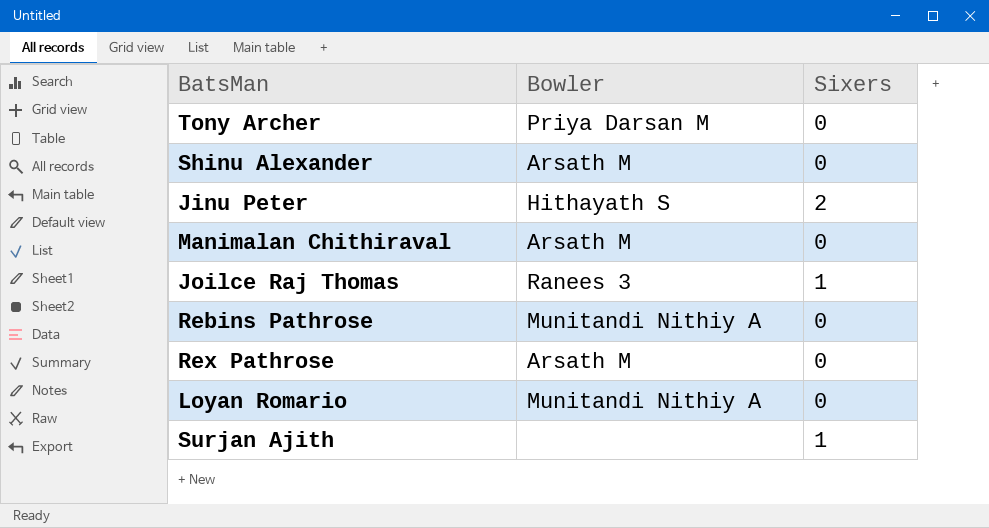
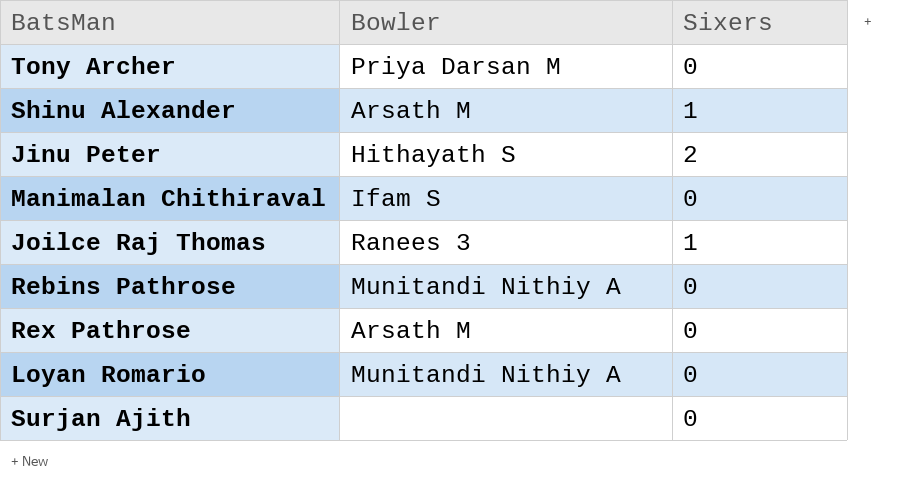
Shinu Alexander | Sixers: 0 -> 1
Manimalan Chithiraval | Bowler: Arsath M -> Ifam S
Surjan Ajith | Sixers: 1 -> 0

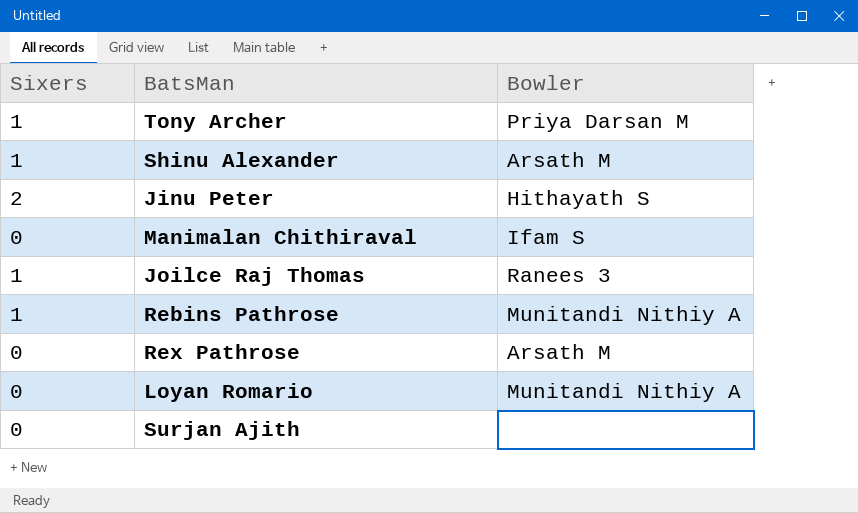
column Sixers | position: 3 -> 1
Tony Archer | Sixers: 0 -> 1
Rebins Pathrose | Sixers: 0 -> 1

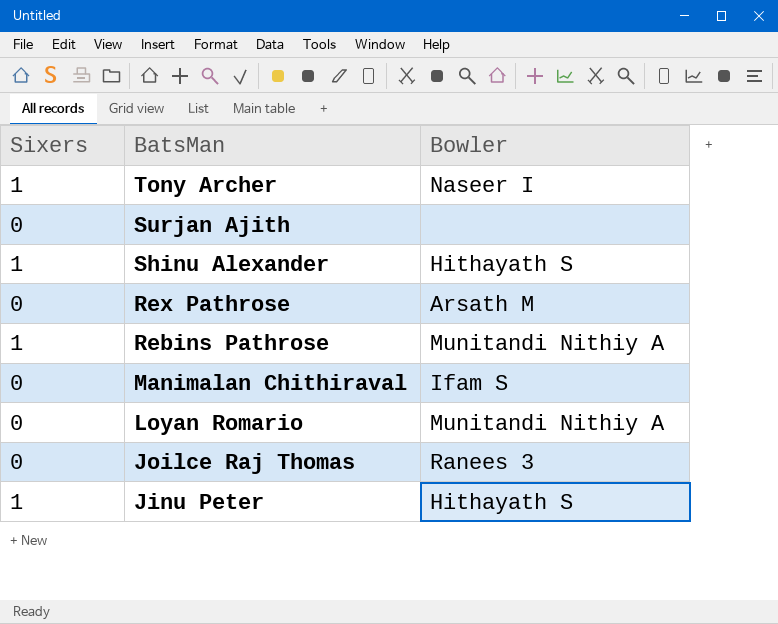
row order: none -> BatsMan descending
Tony Archer | Bowler: Priya Darsan M -> Naseer I
Shinu Alexander | Bowler: Arsath M -> Hithayath S
Joilce Raj Thomas | Sixers: 1 -> 0
Jinu Peter | Sixers: 2 -> 1

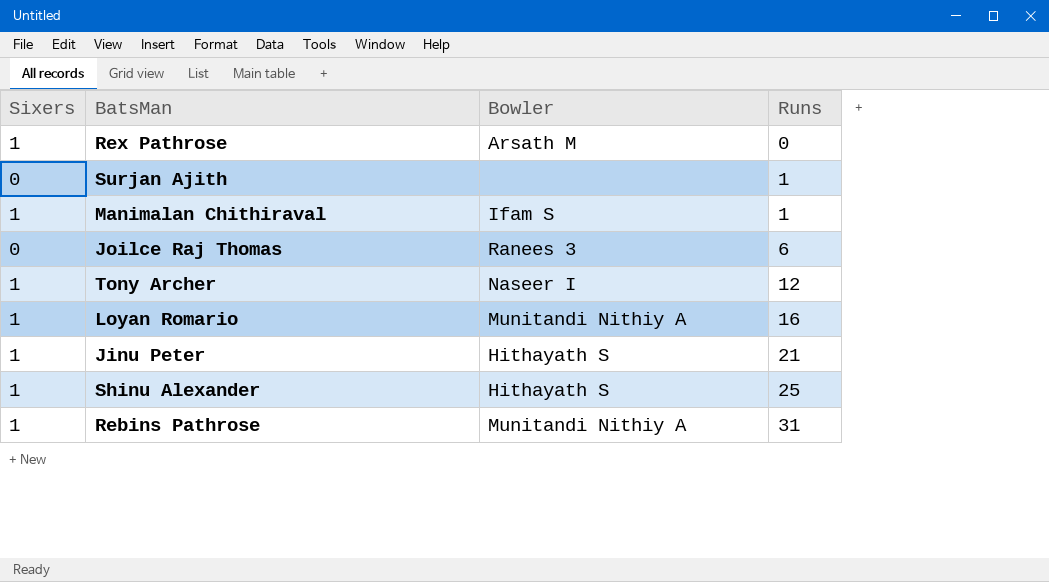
row order: BatsMan descending -> Runs ascending
column Runs | position: none -> 4
Rex Pathrose | Sixers: 0 -> 1
Manimalan Chithiraval | Sixers: 0 -> 1
Loyan Romario | Sixers: 0 -> 1

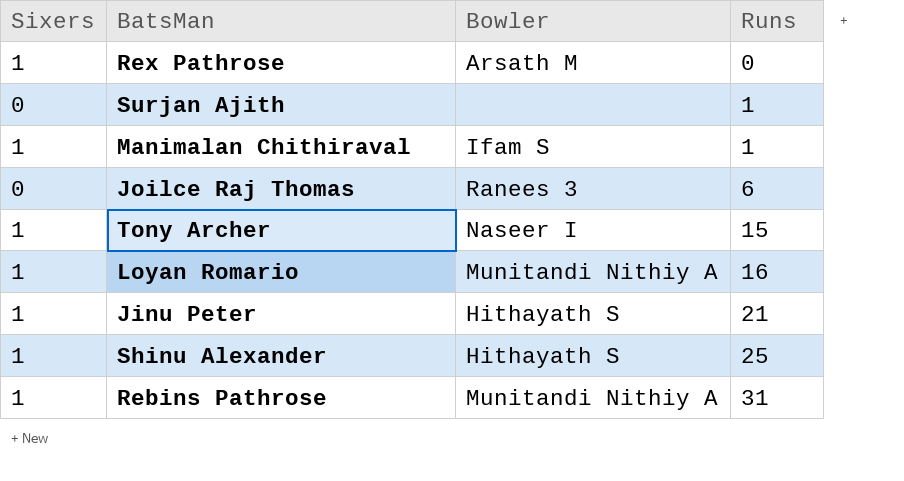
Tony Archer | Runs: 12 -> 15

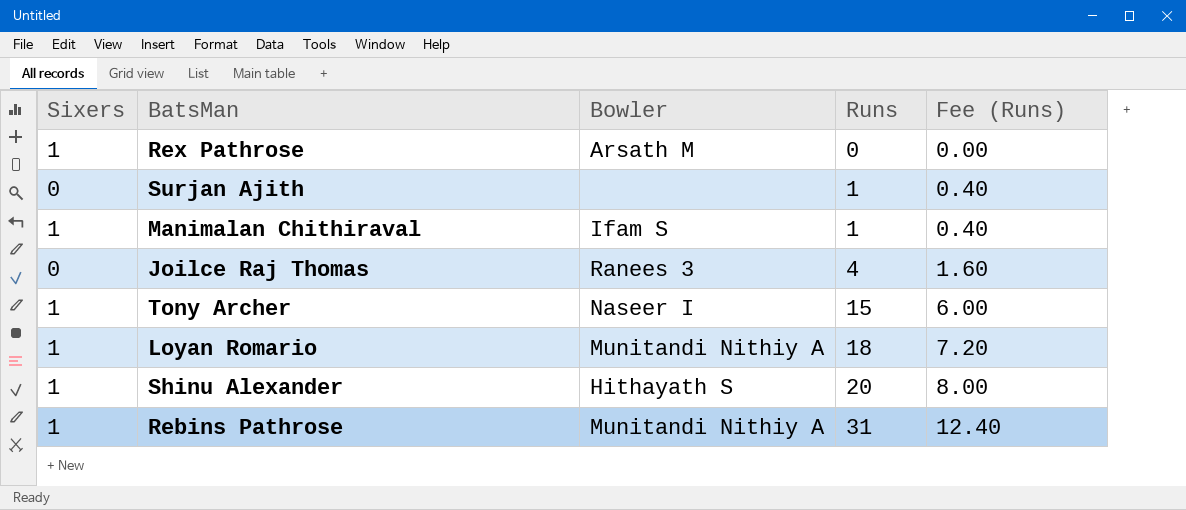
column Fee (Runs) | formula: none -> [Runs] * 0.4
row Jinu Peter: 1 | Hithayath S | 21 -> none
Joilce Raj Thomas | Runs: 6 -> 4
Loyan Romario | Runs: 16 -> 18
Shinu Alexander | Runs: 25 -> 20

